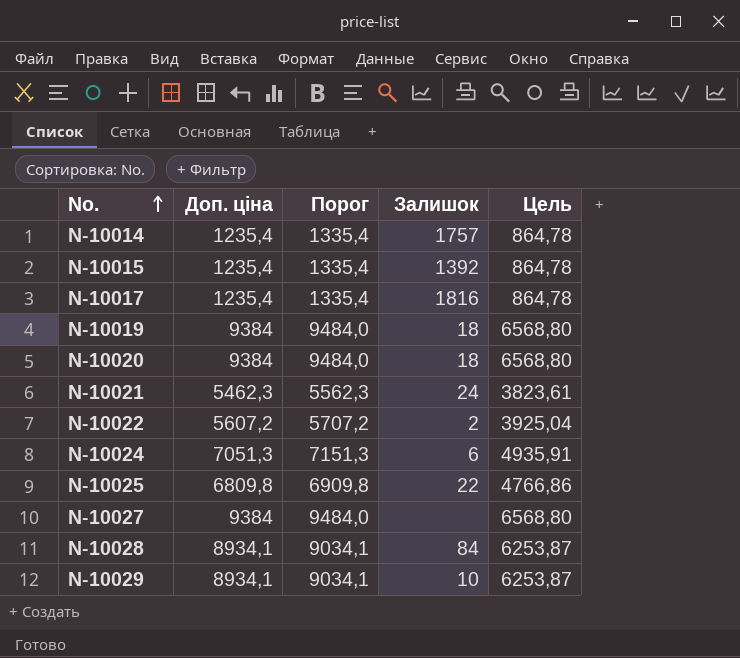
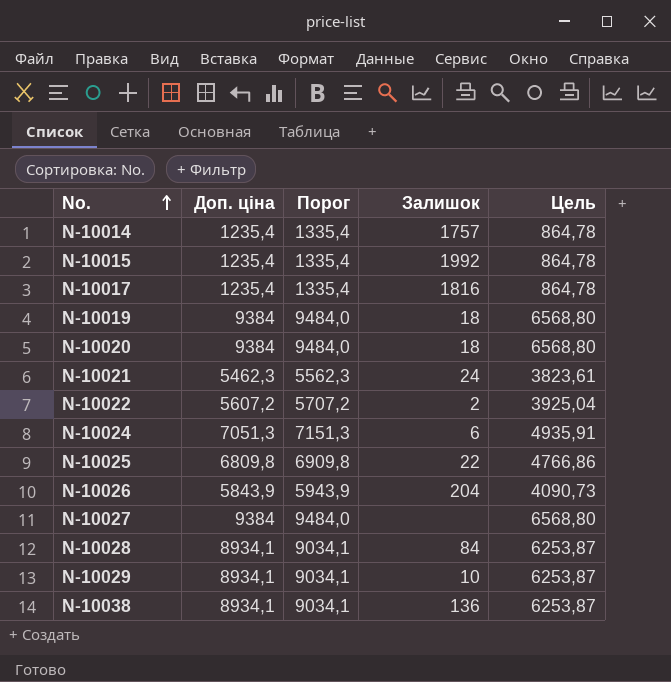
N-10015 | Залишок: 1392 -> 1992
row N-10026: none -> 5843,9 | 5943,9 | 204 | 4090,73
row N-10038: none -> 8934,1 | 9034,1 | 136 | 6253,87

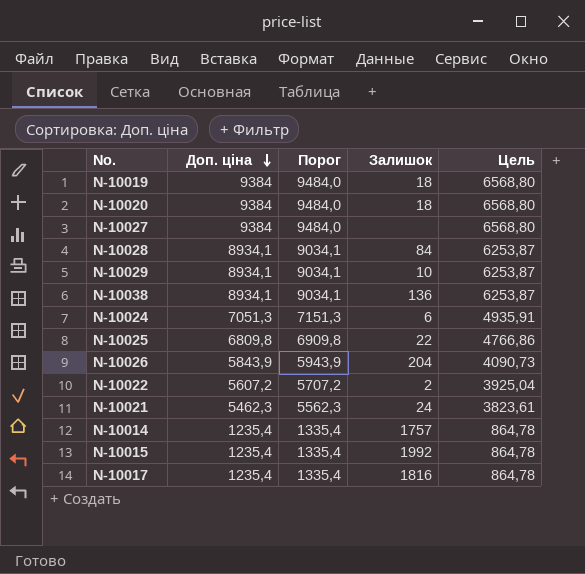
row order: No. ascending -> Доп. ціна descending

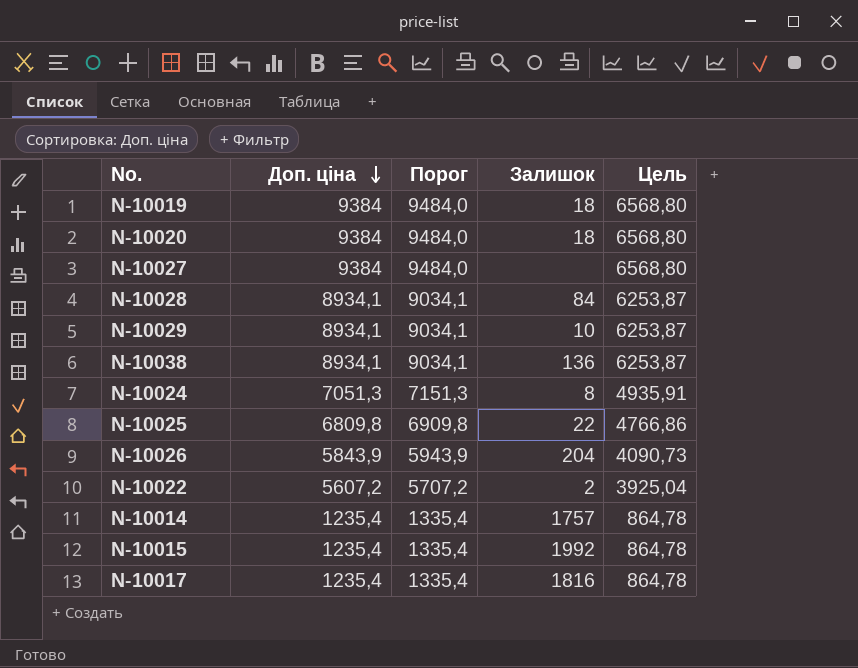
row N-10021: 5462,3 | 5562,3 | 24 | 3823,61 -> none
N-10024 | Залишок: 6 -> 8

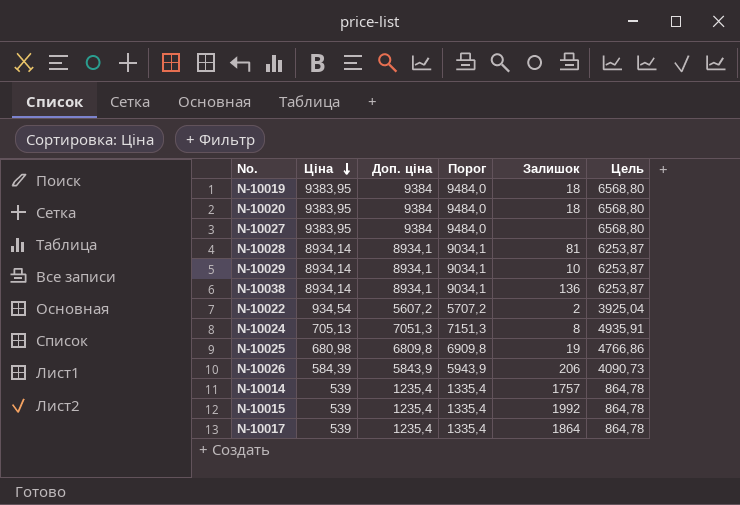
row order: Доп. ціна descending -> Ціна descending
column Ціна | position: none -> 2
N-10028 | Залишок: 84 -> 81
N-10025 | Залишок: 22 -> 19
N-10026 | Залишок: 204 -> 206
N-10017 | Залишок: 1816 -> 1864

